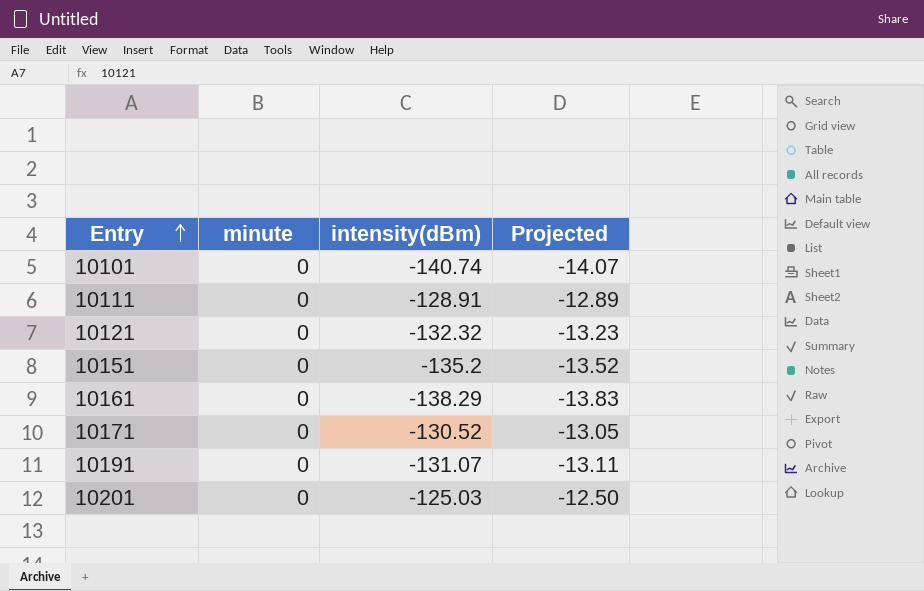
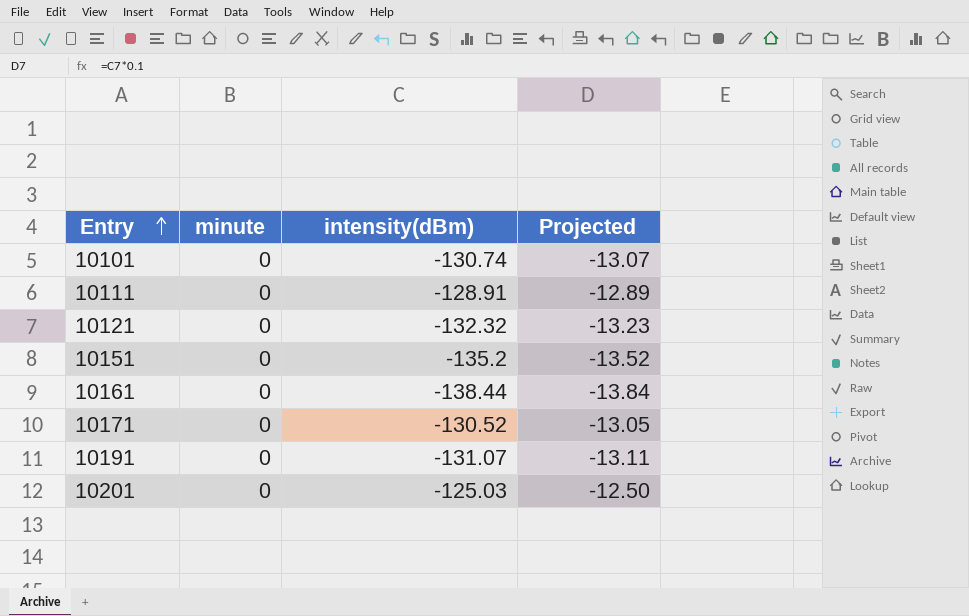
10101 | intensity(dBm): -140.74 -> -130.74
10101 | Projected: -14.07 -> -13.07
10161 | intensity(dBm): -138.29 -> -138.44
10161 | Projected: -13.83 -> -13.84

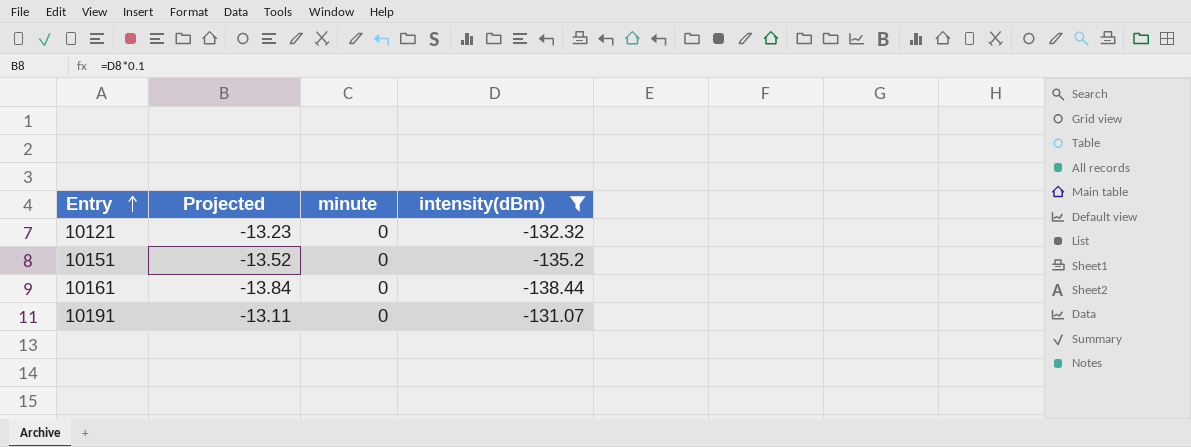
filter: none -> intensity(dBm) <= -131.07
column Projected | position: 4 -> 2

